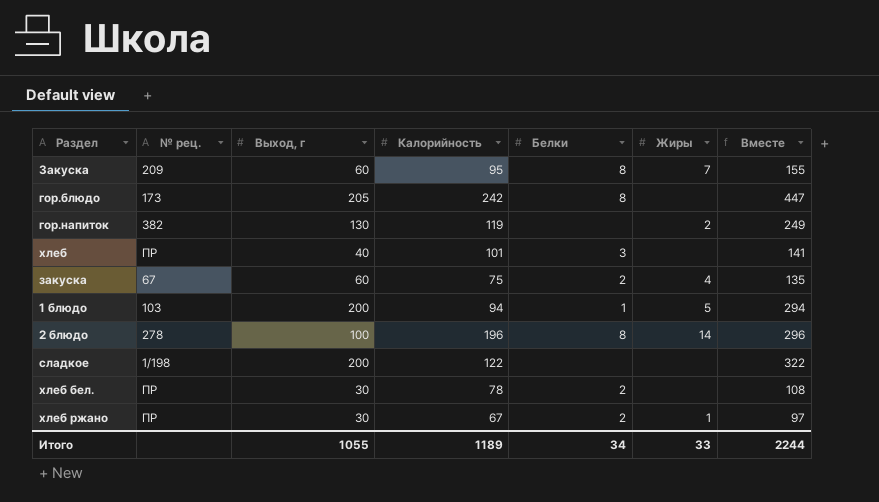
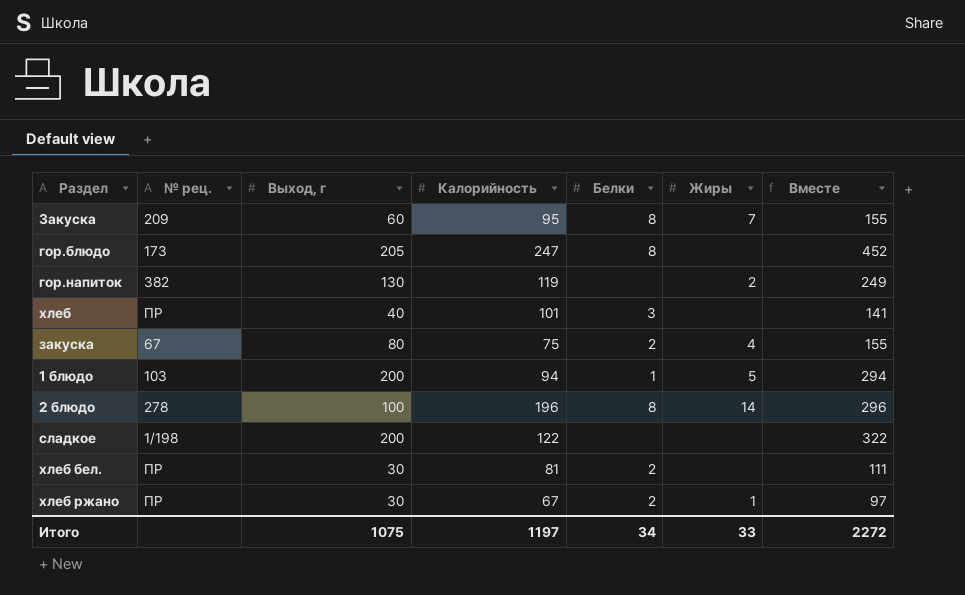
гор.блюдо | Калорийность: 242 -> 247
гор.блюдо | Вместе: 447 -> 452
закуска | Выход, г: 60 -> 80
закуска | Вместе: 135 -> 155
хлеб бел. | Калорийность: 78 -> 81
хлеб бел. | Вместе: 108 -> 111
Итого | Выход, г: 1055 -> 1075
Итого | Калорийность: 1189 -> 1197
Итого | Вместе: 2244 -> 2272

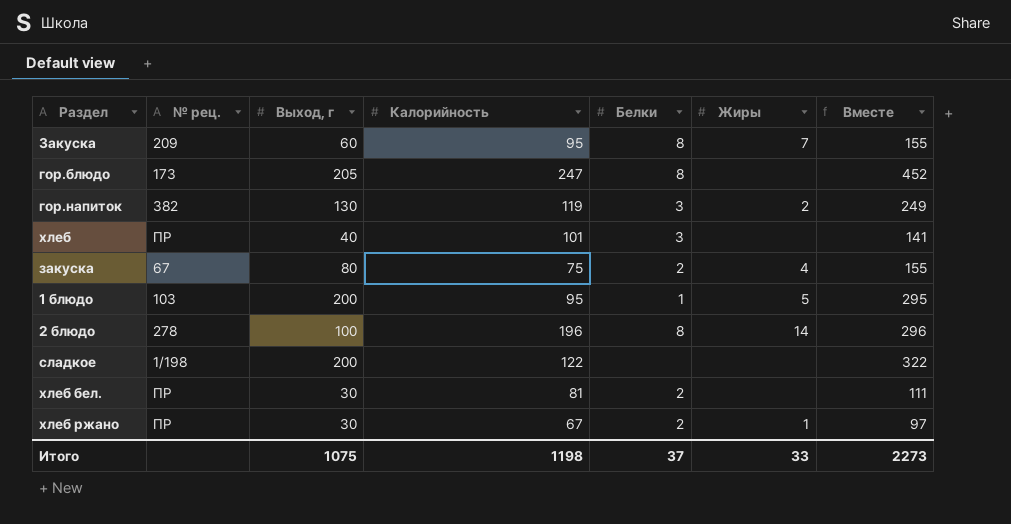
гор.напиток | Белки: none -> 3
1 блюдо | Калорийность: 94 -> 95
1 блюдо | Вместе: 294 -> 295
Итого | Калорийность: 1197 -> 1198
Итого | Белки: 34 -> 37
Итого | Вместе: 2272 -> 2273

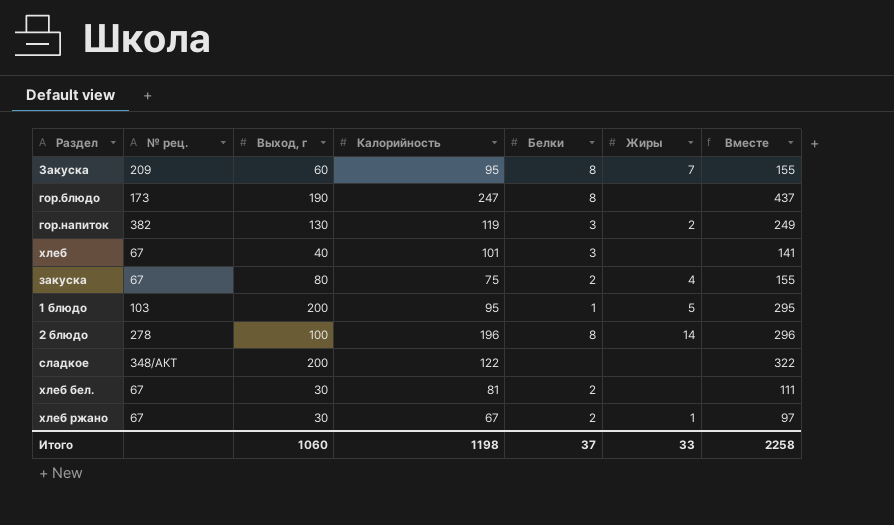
гор.блюдо | Выход, г: 205 -> 190
гор.блюдо | Вместе: 452 -> 437
хлеб | № рец.: ПР -> 67
сладкое | № рец.: 1/198 -> 348/АКТ
хлеб бел. | № рец.: ПР -> 67
хлеб ржано | № рец.: ПР -> 67
Итого | Выход, г: 1075 -> 1060
Итого | Вместе: 2273 -> 2258

